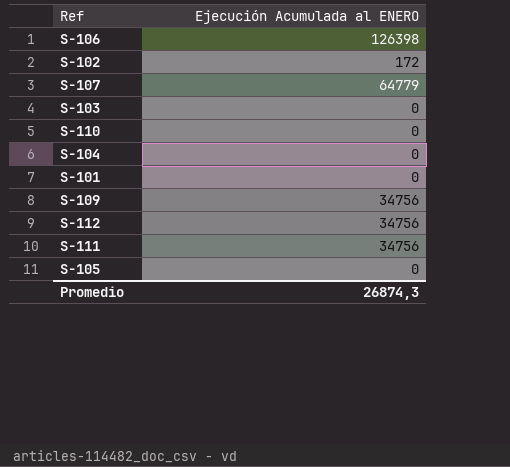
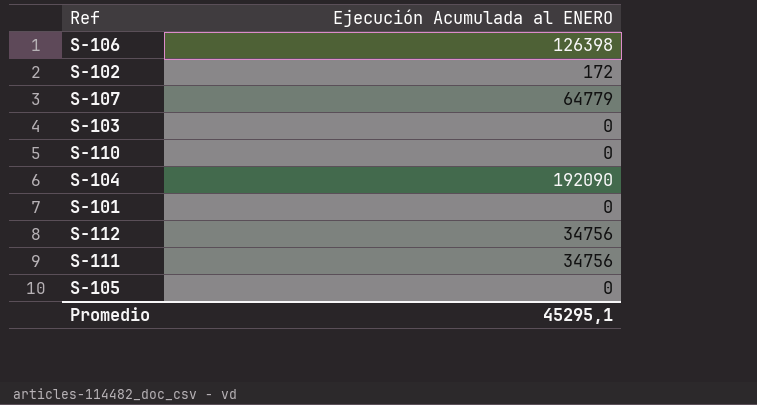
row S-109: 34756 -> none
S-104 | Ejecución Acumulada al ENERO: 0 -> 192090
Promedio | Ejecución Acumulada al ENERO: 26874,3 -> 45295,1

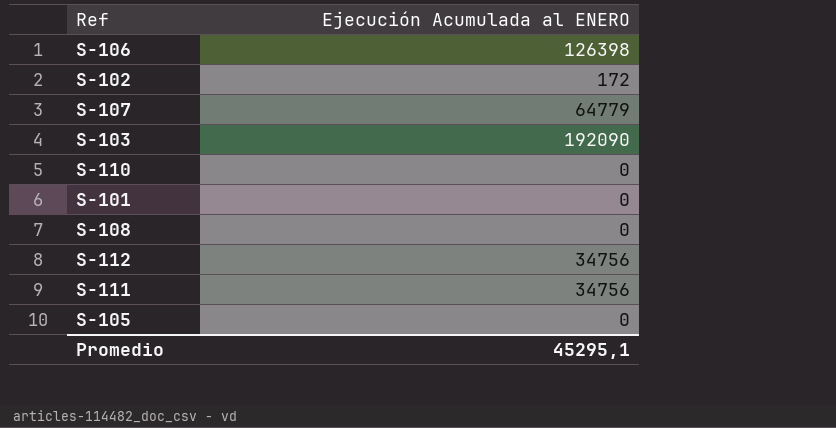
row S-104: 192090 -> none
S-103 | Ejecución Acumulada al ENERO: 0 -> 192090
row S-108: none -> 0

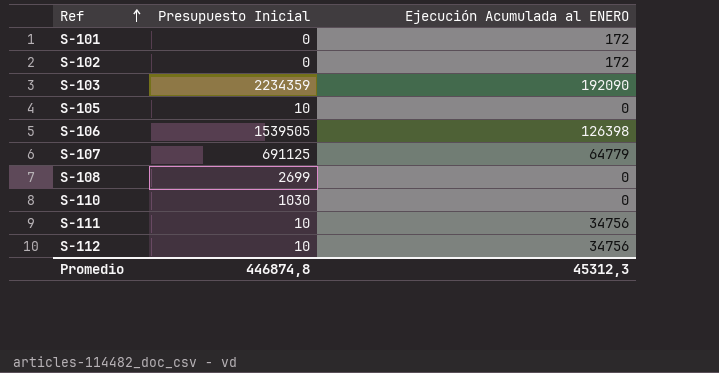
row order: none -> Ref ascending
column Presupuesto Inicial | position: none -> 2
S-101 | Ejecución Acumulada al ENERO: 0 -> 172
Promedio | Ejecución Acumulada al ENERO: 45295,1 -> 45312,3

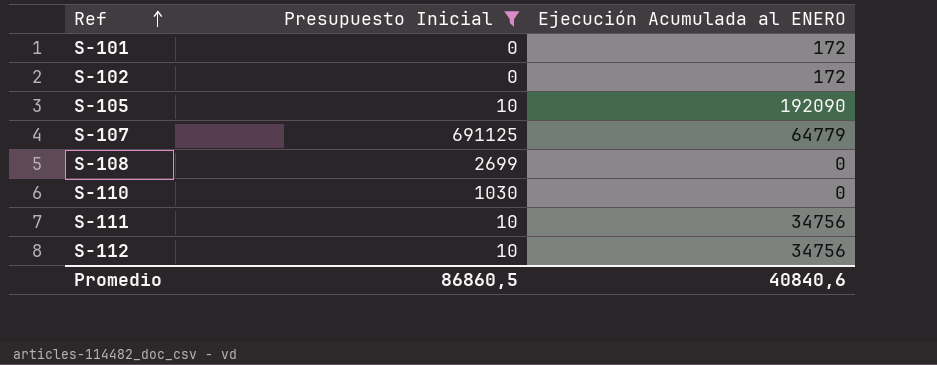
filter: none -> Presupuesto Inicial <= 691125
S-105 | Ejecución Acumulada al ENERO: 0 -> 192090
Promedio | Presupuesto Inicial: 446874,8 -> 86860,5
Promedio | Ejecución Acumulada al ENERO: 45312,3 -> 40840,6

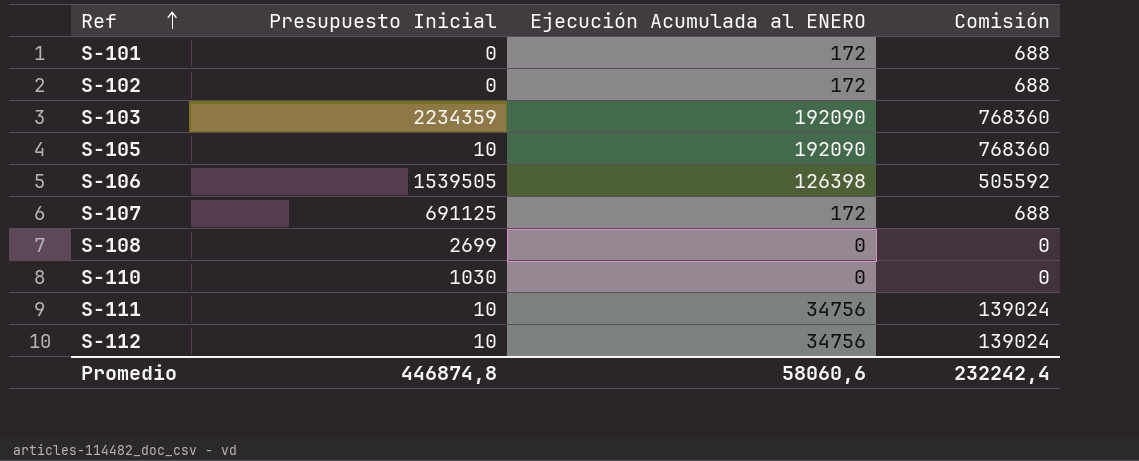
filter: Presupuesto Inicial <= 691125 -> none
column Comisión | formula: none -> [Ejecución Acumulada al ENERO] * 4
S-107 | Ejecución Acumulada al ENERO: 64779 -> 172
Promedio | Presupuesto Inicial: 86860,5 -> 446874,8
Promedio | Ejecución Acumulada al ENERO: 40840,6 -> 58060,6

